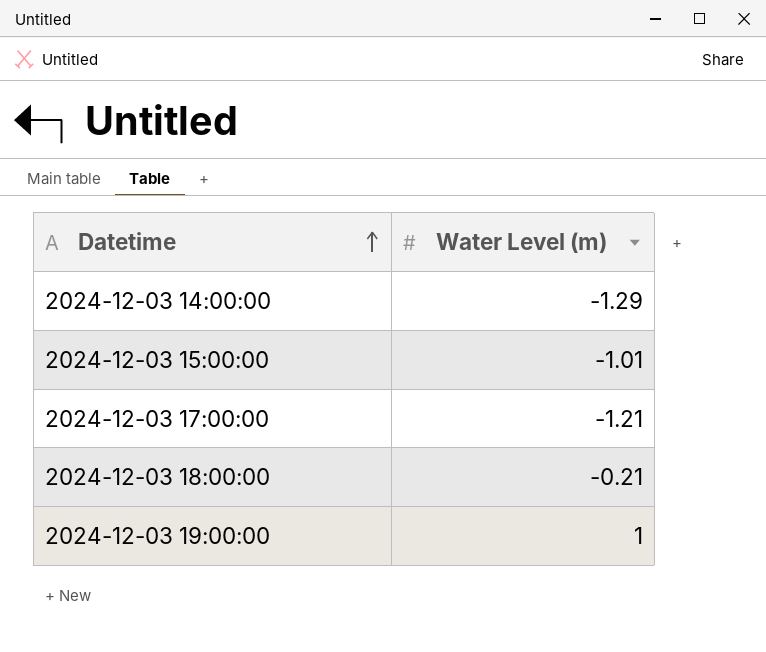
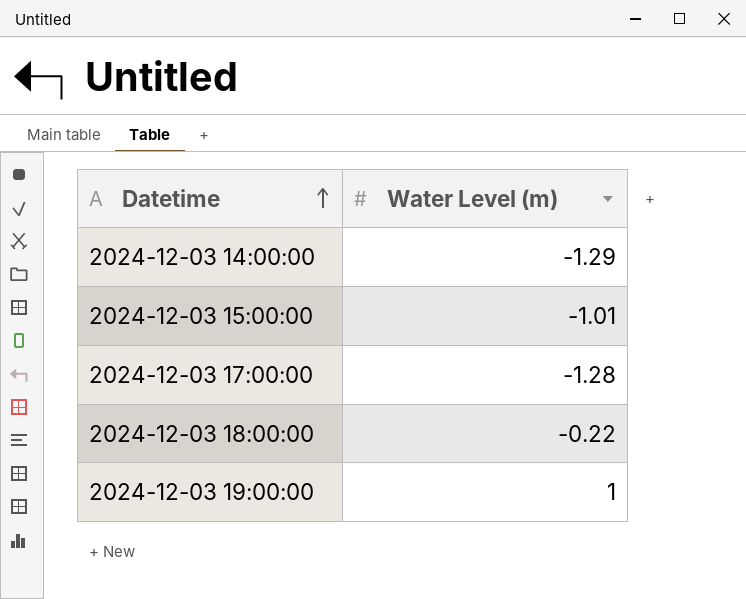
2024-12-03 17:00:00 | Water Level (m): -1.21 -> -1.28
2024-12-03 18:00:00 | Water Level (m): -0.21 -> -0.22

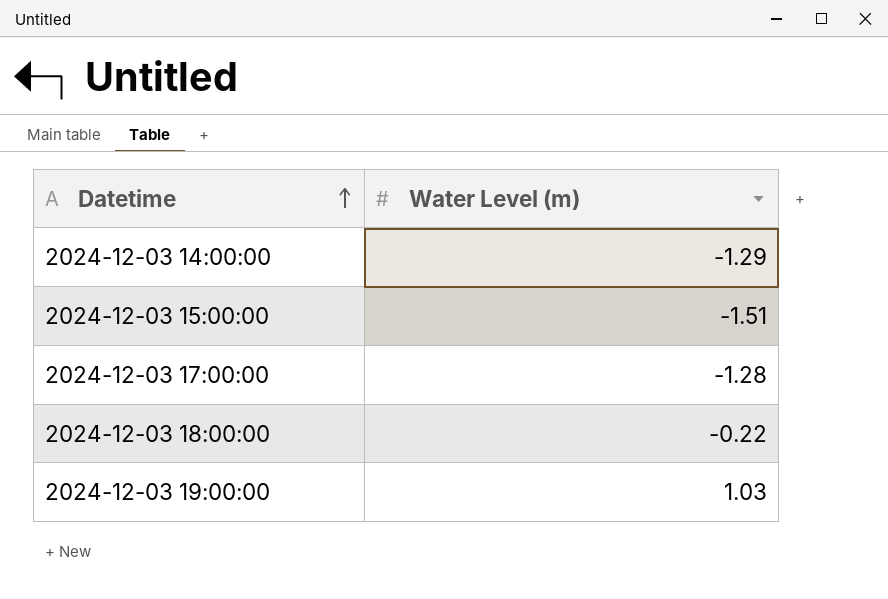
2024-12-03 15:00:00 | Water Level (m): -1.01 -> -1.51
2024-12-03 19:00:00 | Water Level (m): 1 -> 1.03

